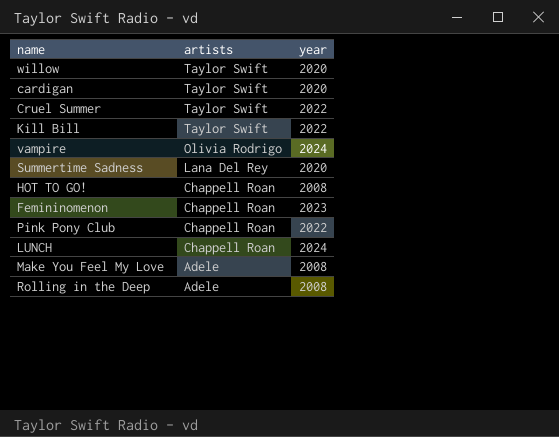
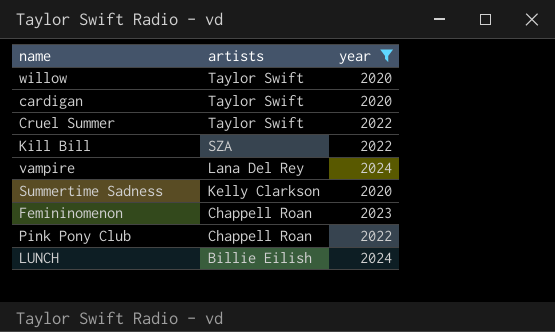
filter: none -> year != 2008
Kill Bill | artists: Taylor Swift -> SZA
vampire | artists: Olivia Rodrigo -> Lana Del Rey
Summertime Sadness | artists: Lana Del Rey -> Kelly Clarkson
LUNCH | artists: Chappell Roan -> Billie Eilish

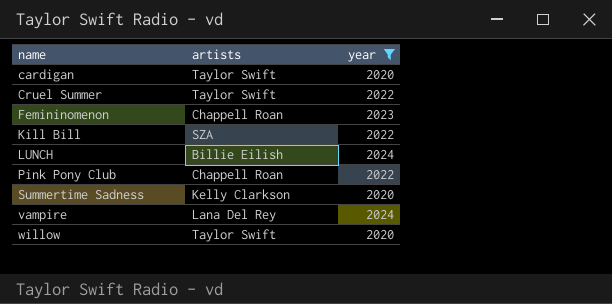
row order: artists descending -> name ascending

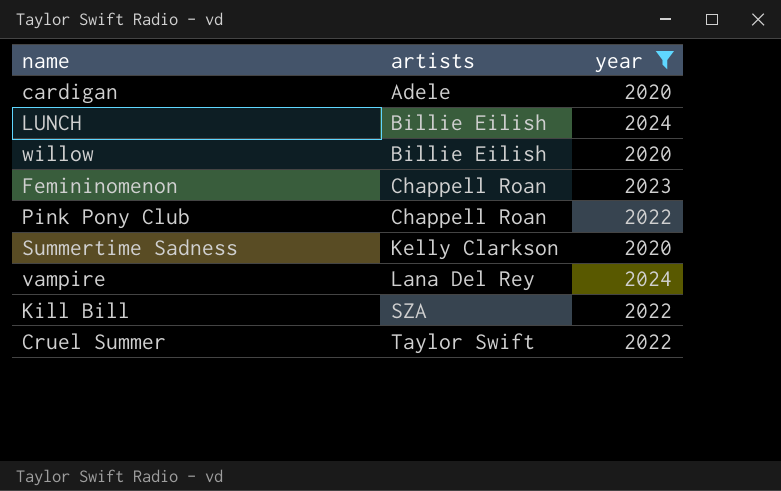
row order: name ascending -> artists ascending
cardigan | artists: Taylor Swift -> Adele
willow | artists: Taylor Swift -> Billie Eilish

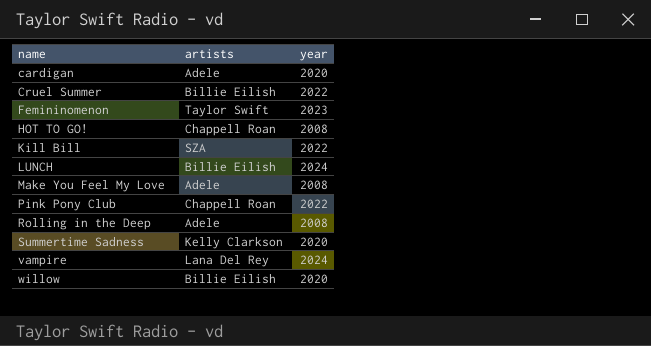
filter: year != 2008 -> none
row order: artists ascending -> name ascending
Cruel Summer | artists: Taylor Swift -> Billie Eilish
Femininomenon | artists: Chappell Roan -> Taylor Swift

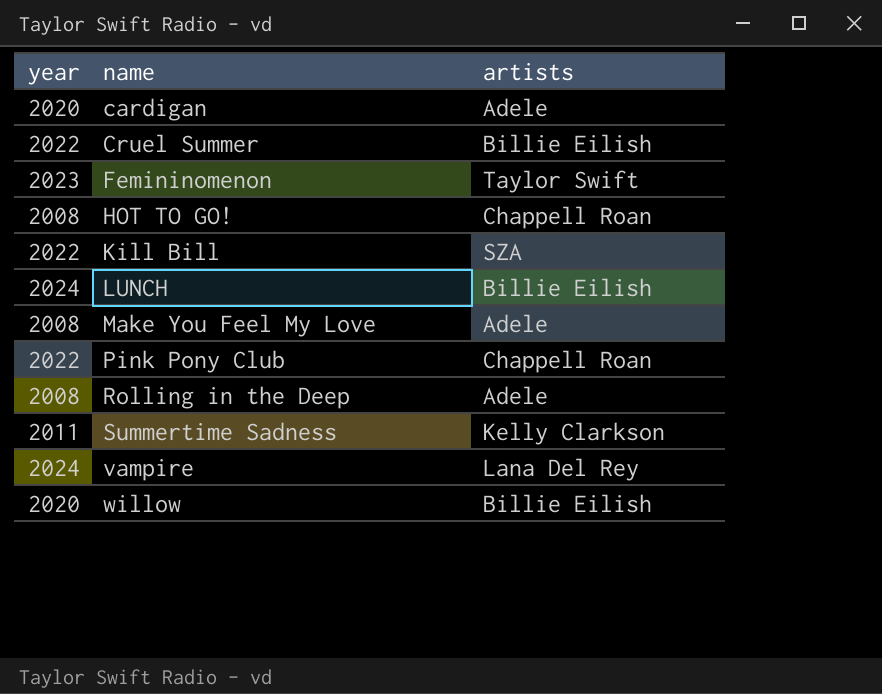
column year | position: 3 -> 1
Summertime Sadness | year: 2020 -> 2011

